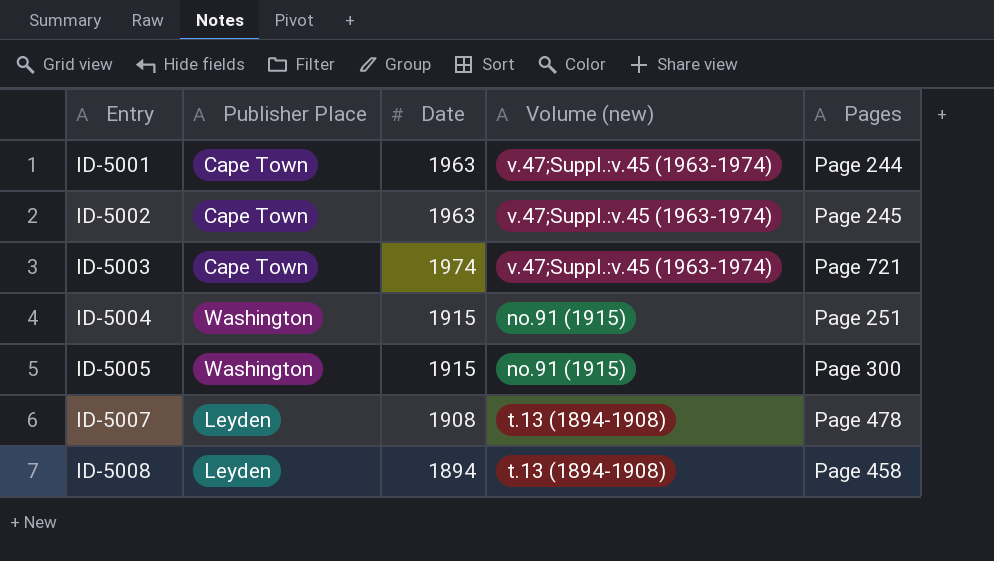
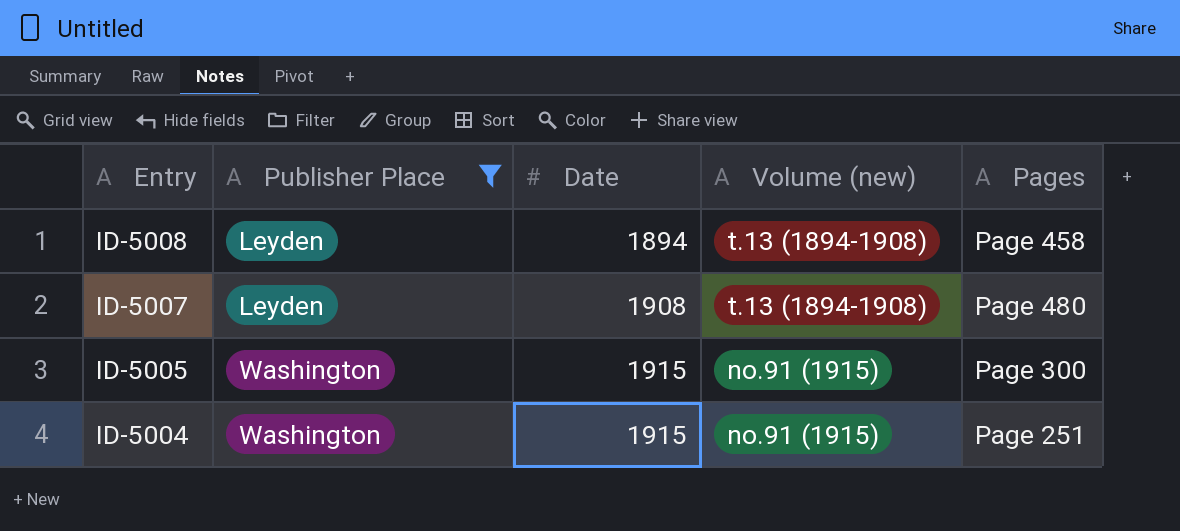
filter: none -> Publisher Place != Cape Town
row order: Entry ascending -> Entry descending
ID-5007 | Pages: Page 478 -> Page 480

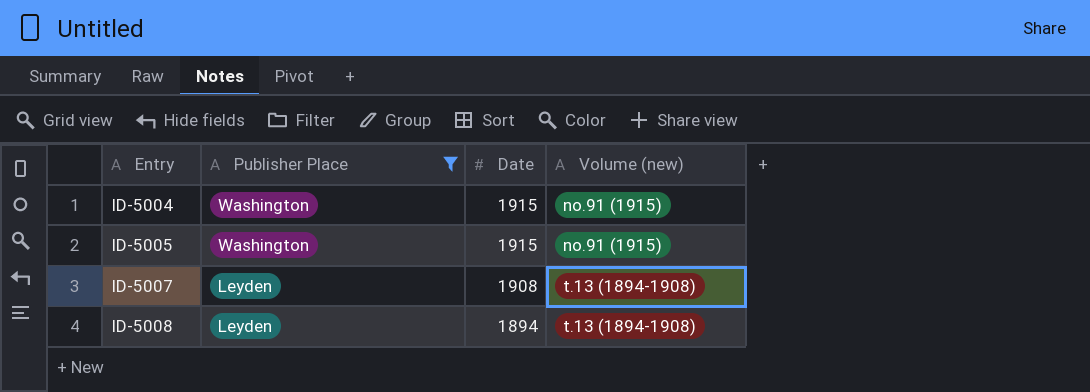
row order: Entry descending -> Entry ascending
column Pages | position: 5 -> none

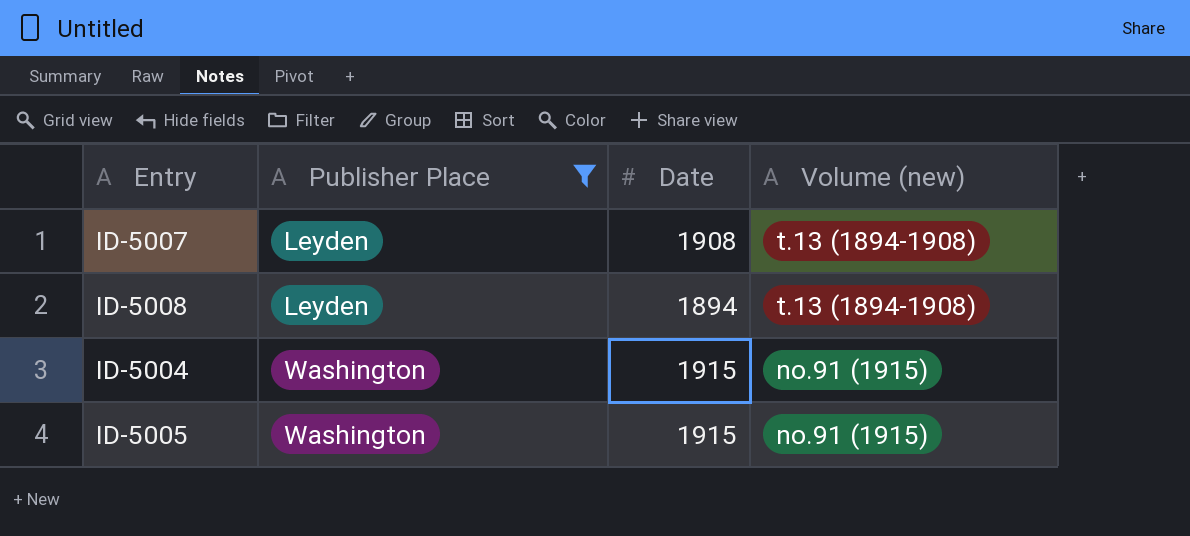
row order: Entry ascending -> Publisher Place ascending

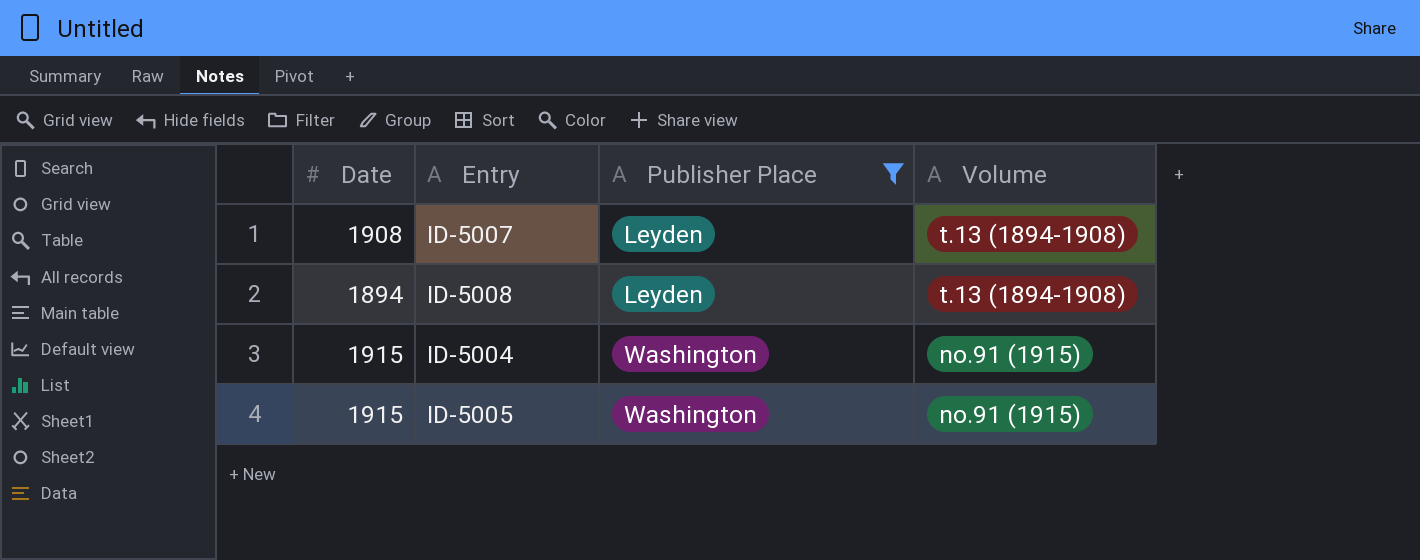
column Date | position: 3 -> 1
column name: Volume (new) -> Volume

